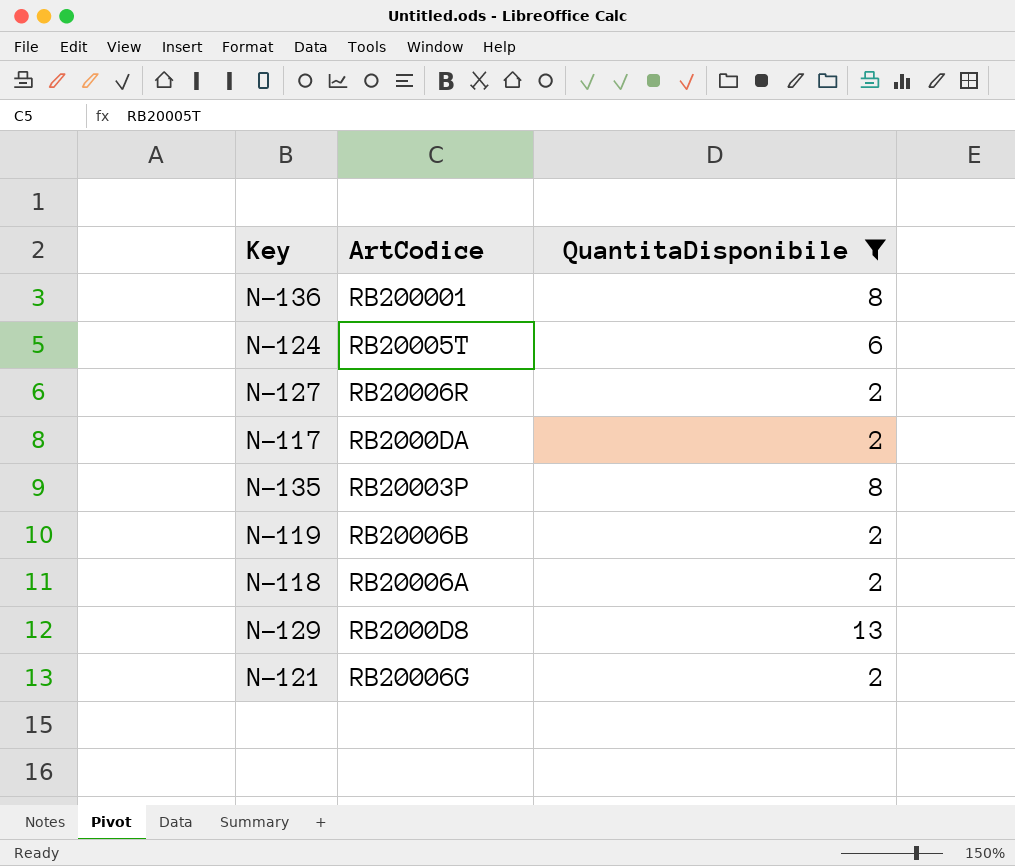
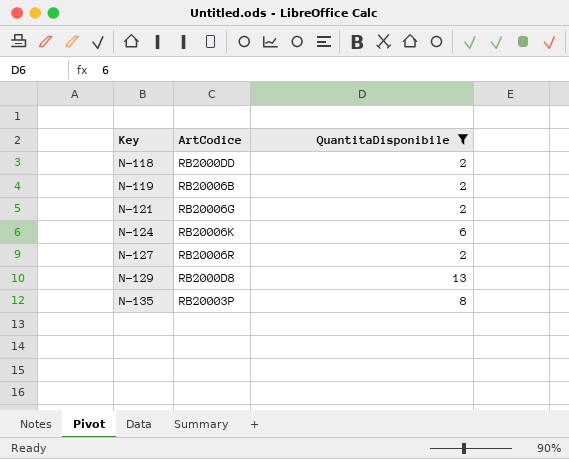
row order: none -> Key ascending
row N-136: RB200001 | 8 -> none
row N-117: RB2000DA | 2 -> none
N-118 | ArtCodice: RB20006A -> RB2000DD
N-124 | ArtCodice: RB20005T -> RB20006K

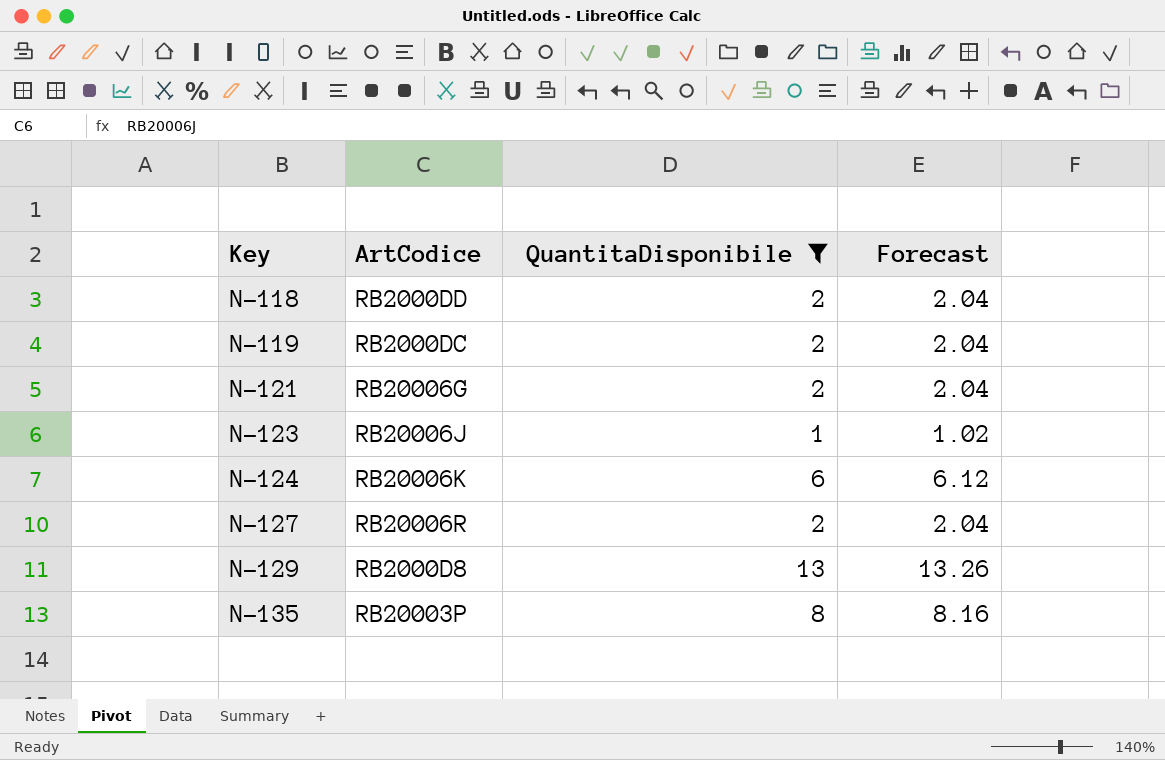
column Forecast | formula: none -> [QuantitaDisponibile] * 1.02
N-119 | ArtCodice: RB20006B -> RB2000DC
row N-123: none -> RB20006J | 1 | 1.02

